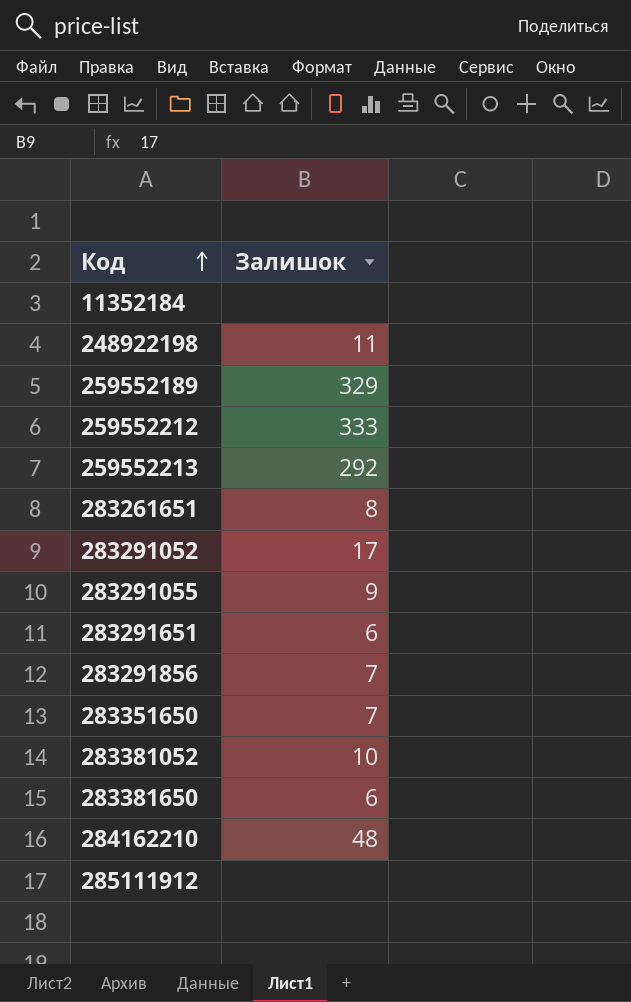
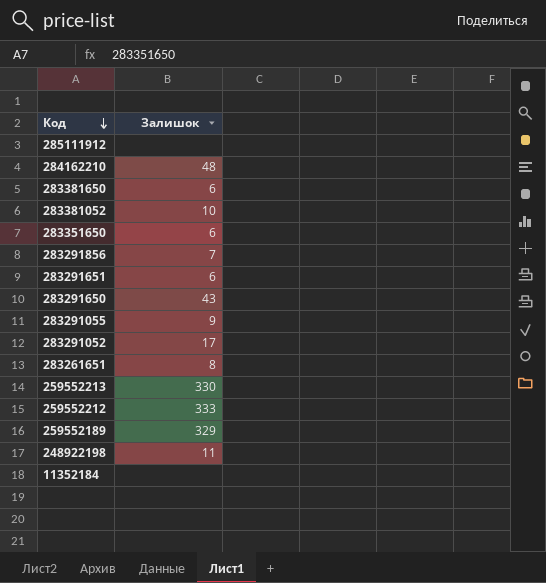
row order: Код ascending -> Код descending
283351650 | Залишок: 7 -> 6
row 283291650: none -> 43
259552213 | Залишок: 292 -> 330

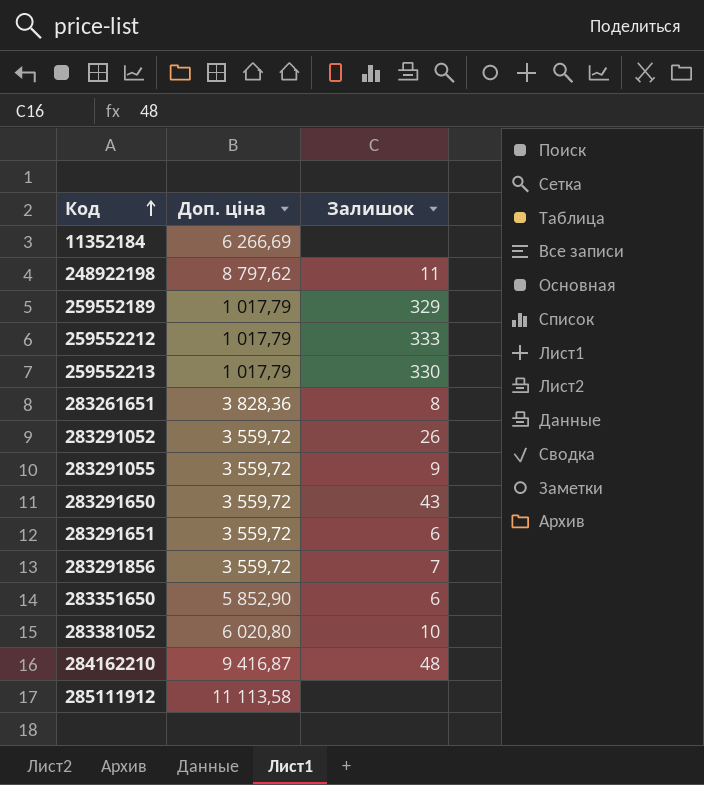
row order: Код descending -> Код ascending
column Доп. ціна | position: none -> 2
row 283381650: 6 -> none
283291052 | Залишок: 17 -> 26

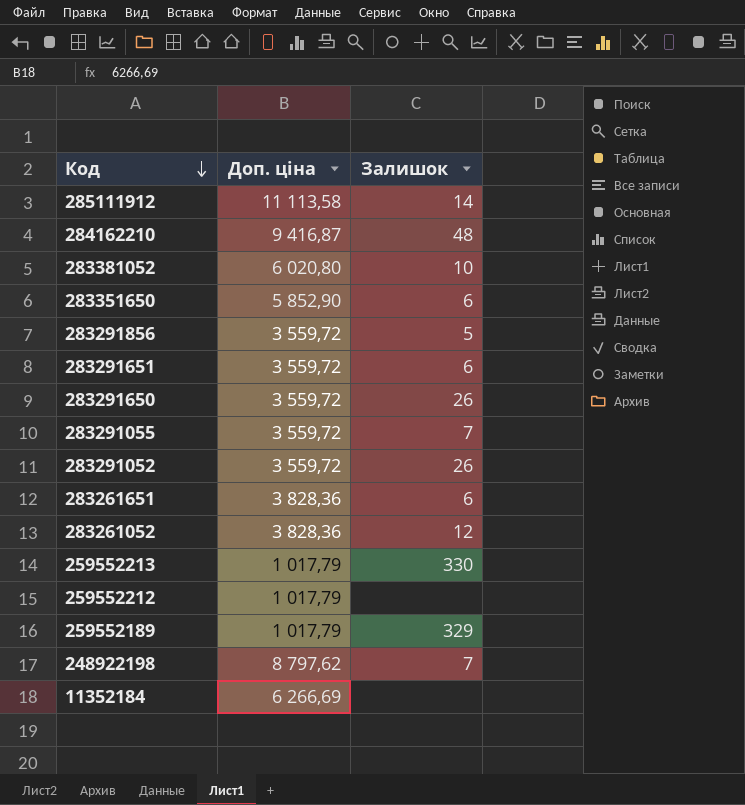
row order: Код ascending -> Код descending
285111912 | Залишок: none -> 14
283291856 | Залишок: 7 -> 5
283291650 | Залишок: 43 -> 26
283291055 | Залишок: 9 -> 7
283261651 | Залишок: 8 -> 6
row 283261052: none -> 3 828,36 | 12
259552212 | Залишок: 333 -> none
248922198 | Залишок: 11 -> 7

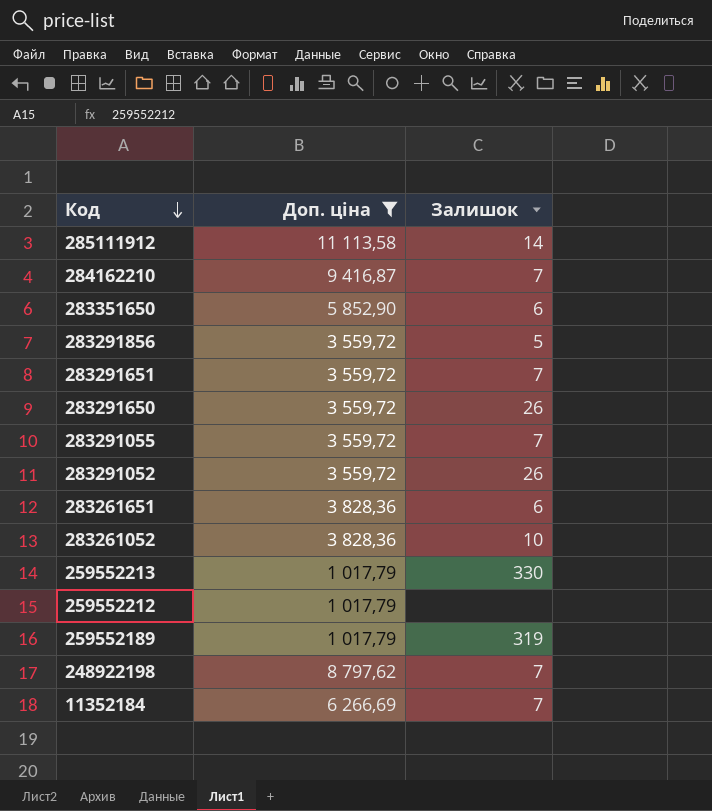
filter: none -> Доп. ціна != 6 020,80
284162210 | Залишок: 48 -> 7
283291651 | Залишок: 6 -> 7
283261052 | Залишок: 12 -> 10
259552189 | Залишок: 329 -> 319
11352184 | Залишок: none -> 7

